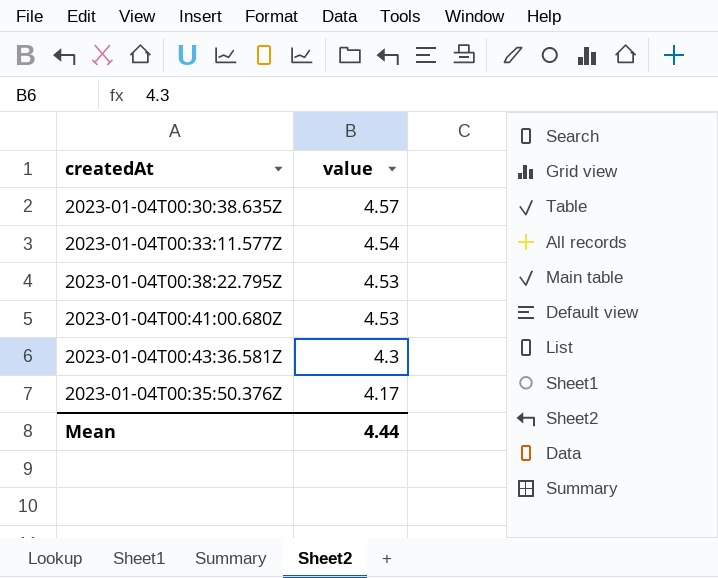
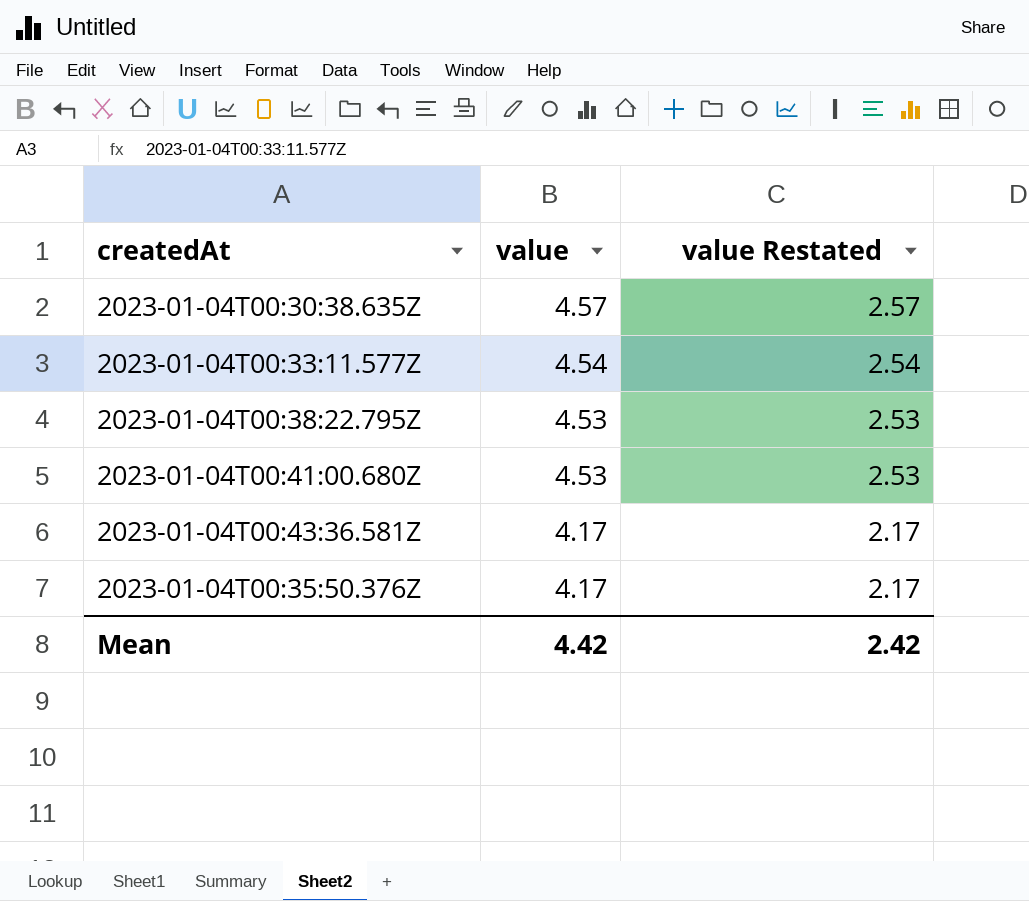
column value Restated | formula: none -> [value] - 2
2023-01-04T00:43:36.581Z | value: 4.3 -> 4.17
Mean | value: 4.44 -> 4.42

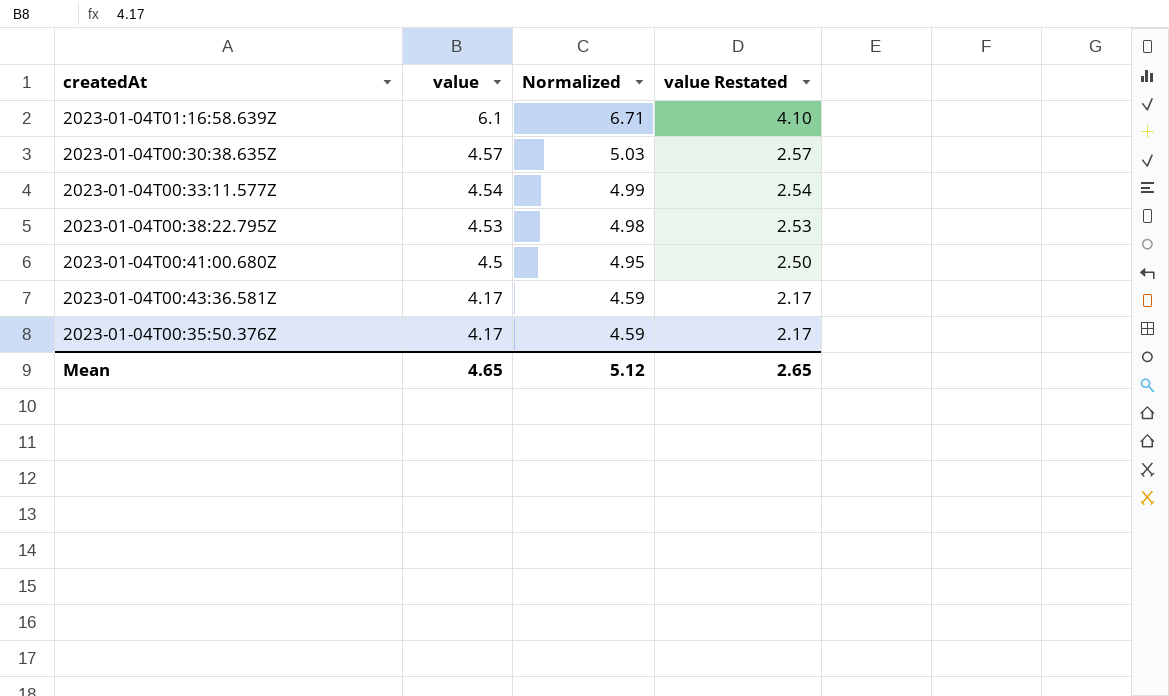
column Normalized | formula: none -> [value] * 1.1
row 2023-01-04T01:16:58.639Z: none -> 6.1 | 6.71 | 4.10
2023-01-04T00:41:00.680Z | value: 4.53 -> 4.5
2023-01-04T00:41:00.680Z | value Restated: 2.53 -> 2.50
Mean | value: 4.42 -> 4.65
Mean | value Restated: 2.42 -> 2.65

